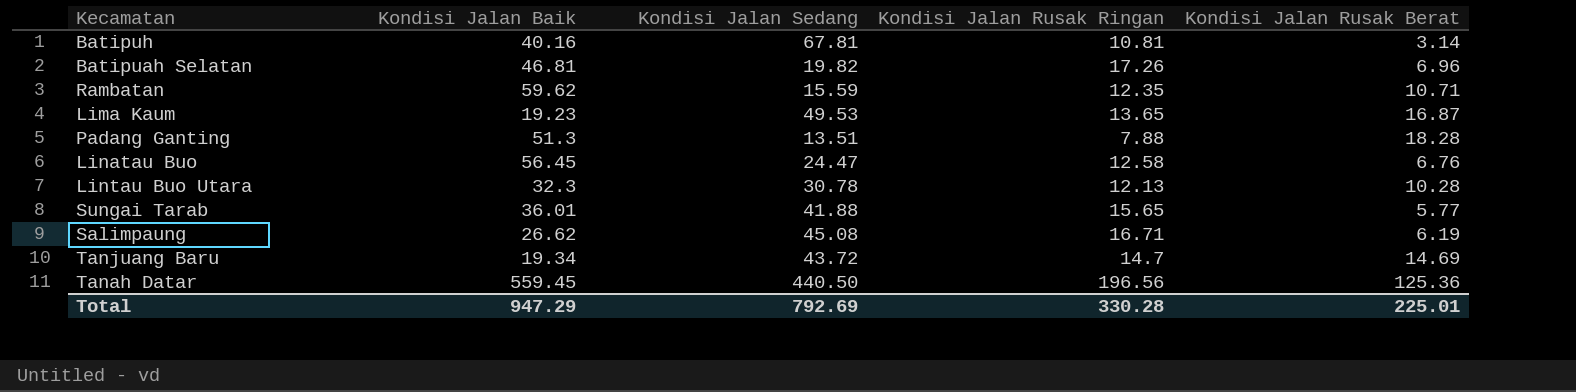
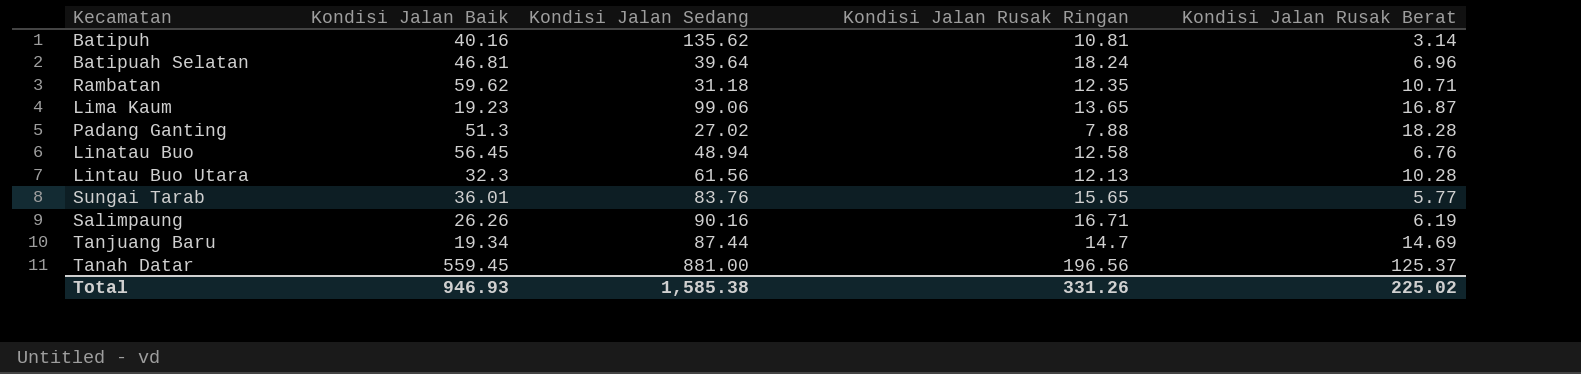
Batipuh | Kondisi Jalan Sedang: 67.81 -> 135.62
Batipuah Selatan | Kondisi Jalan Sedang: 19.82 -> 39.64
Batipuah Selatan | Kondisi Jalan Rusak Ringan: 17.26 -> 18.24
Rambatan | Kondisi Jalan Sedang: 15.59 -> 31.18
Lima Kaum | Kondisi Jalan Sedang: 49.53 -> 99.06
Padang Ganting | Kondisi Jalan Sedang: 13.51 -> 27.02
Linatau Buo | Kondisi Jalan Sedang: 24.47 -> 48.94
Lintau Buo Utara | Kondisi Jalan Sedang: 30.78 -> 61.56
Sungai Tarab | Kondisi Jalan Sedang: 41.88 -> 83.76
Salimpaung | Kondisi Jalan Baik: 26.62 -> 26.26
Salimpaung | Kondisi Jalan Sedang: 45.08 -> 90.16
Tanjuang Baru | Kondisi Jalan Sedang: 43.72 -> 87.44
Tanah Datar | Kondisi Jalan Sedang: 440.50 -> 881.00
Tanah Datar | Kondisi Jalan Rusak Berat: 125.36 -> 125.37
Total | Kondisi Jalan Baik: 947.29 -> 946.93
Total | Kondisi Jalan Sedang: 792.69 -> 1,585.38
Total | Kondisi Jalan Rusak Ringan: 330.28 -> 331.26
Total | Kondisi Jalan Rusak Berat: 225.01 -> 225.02

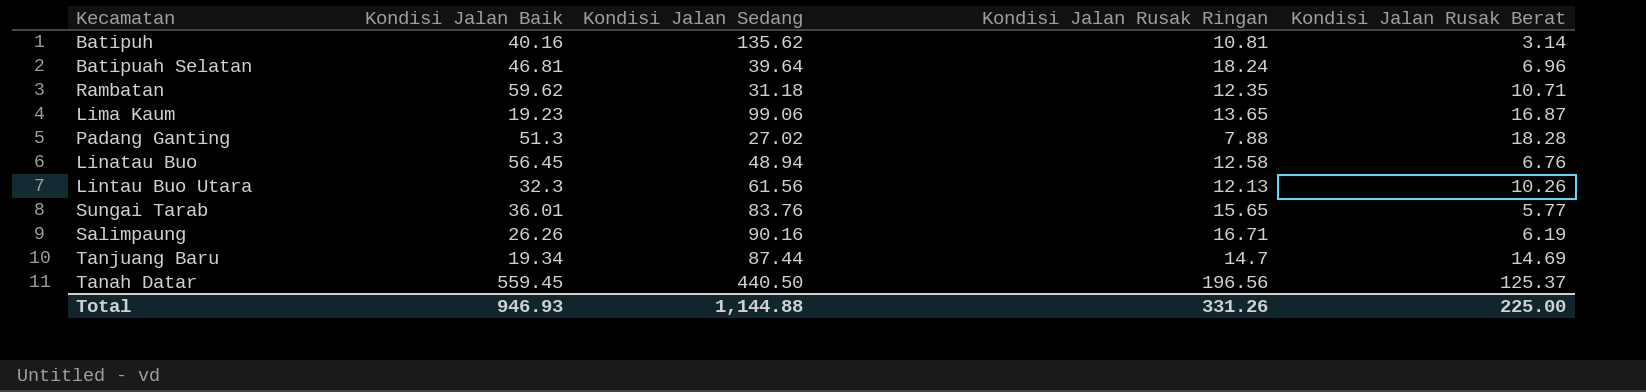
Lintau Buo Utara | Kondisi Jalan Rusak Berat: 10.28 -> 10.26
Tanah Datar | Kondisi Jalan Sedang: 881.00 -> 440.50
Total | Kondisi Jalan Sedang: 1,585.38 -> 1,144.88
Total | Kondisi Jalan Rusak Berat: 225.02 -> 225.00

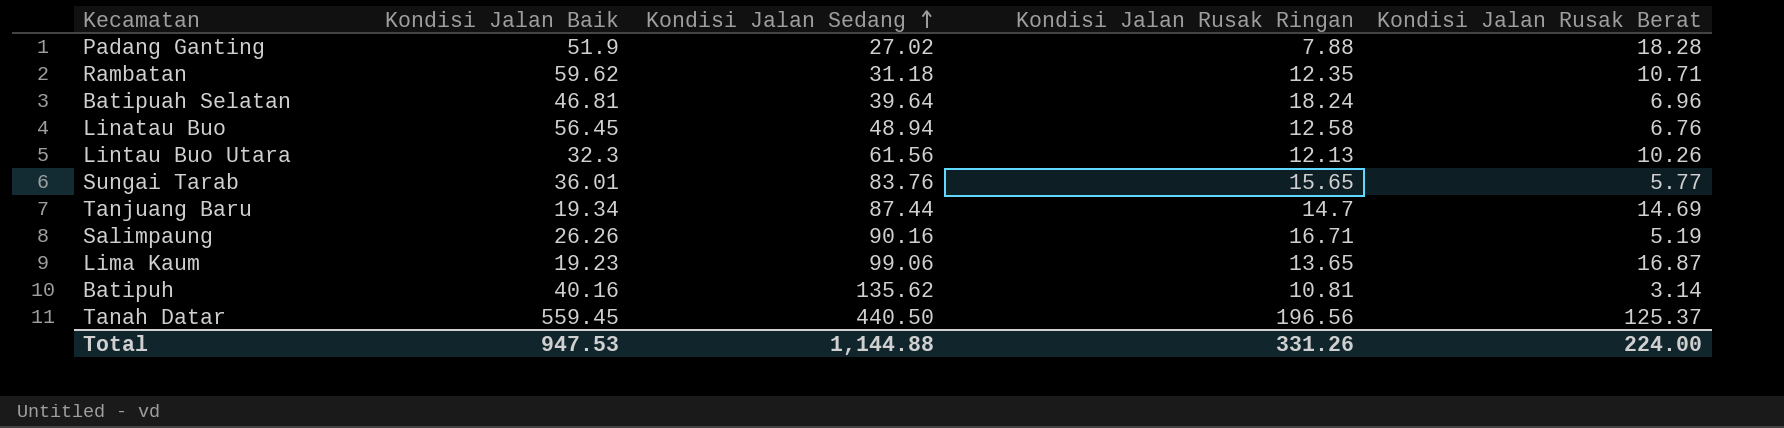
row order: none -> Kondisi Jalan Sedang ascending
Padang Ganting | Kondisi Jalan Baik: 51.3 -> 51.9
Salimpaung | Kondisi Jalan Rusak Berat: 6.19 -> 5.19
Total | Kondisi Jalan Baik: 946.93 -> 947.53
Total | Kondisi Jalan Rusak Berat: 225.00 -> 224.00

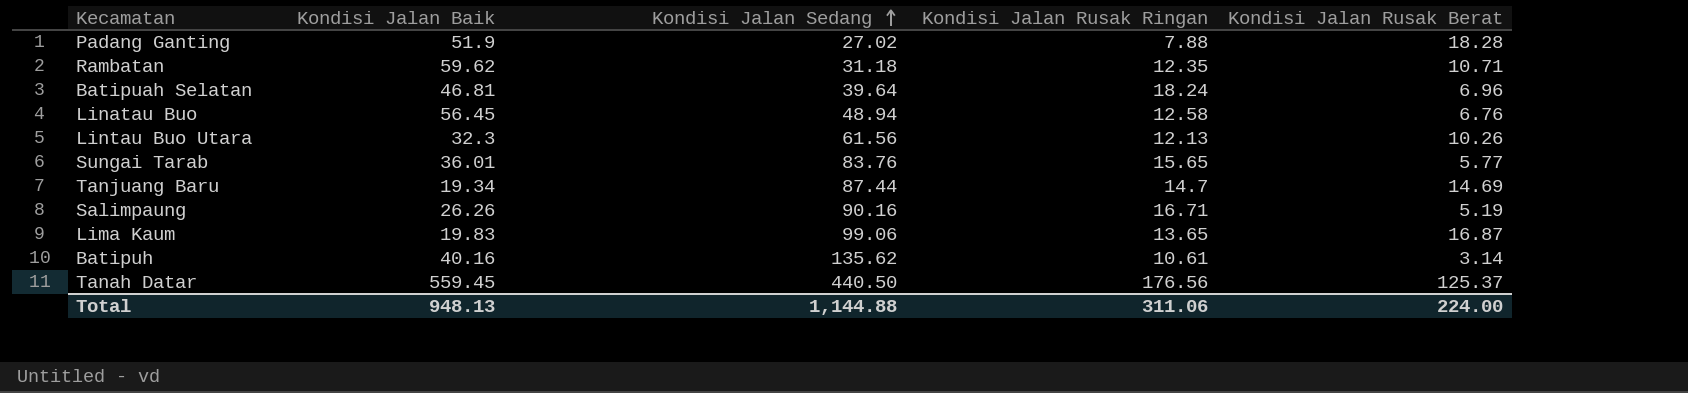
Lima Kaum | Kondisi Jalan Baik: 19.23 -> 19.83
Batipuh | Kondisi Jalan Rusak Ringan: 10.81 -> 10.61
Tanah Datar | Kondisi Jalan Rusak Ringan: 196.56 -> 176.56
Total | Kondisi Jalan Baik: 947.53 -> 948.13
Total | Kondisi Jalan Rusak Ringan: 331.26 -> 311.06

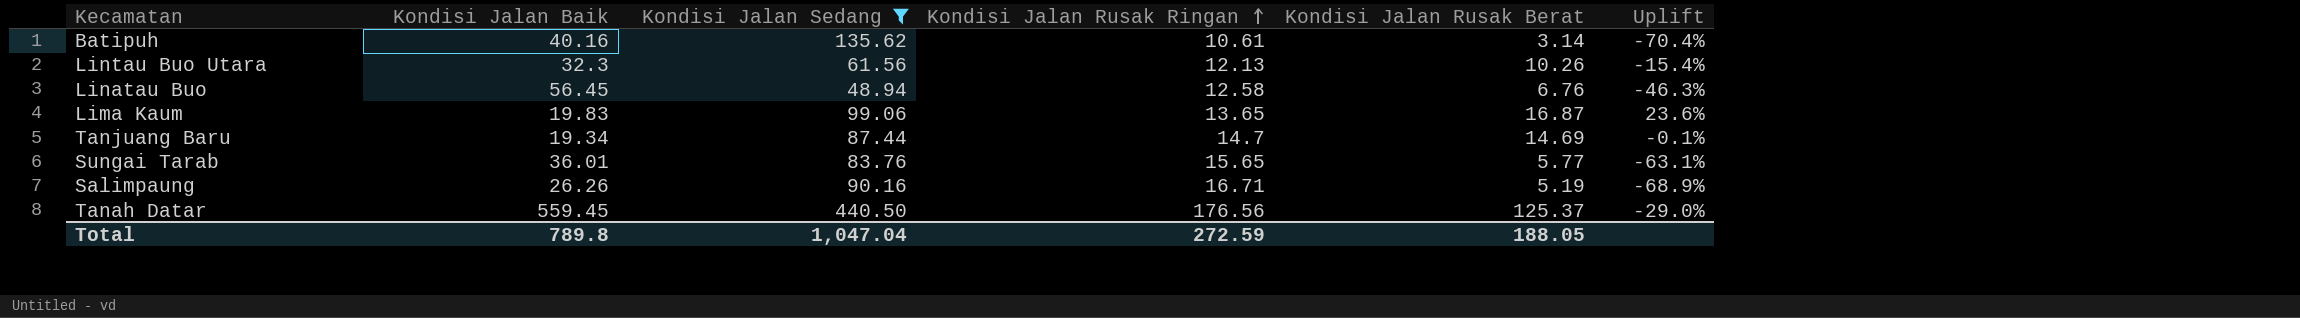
filter: none -> Kondisi Jalan Sedang >= 48.94
row order: Kondisi Jalan Sedang ascending -> Kondisi Jalan Rusak Ringan ascending
column Uplift | formula: none -> ([Kondisi Jalan Rusak Berat] - [Kondisi Jalan Rusak Ringan]) / [Kondisi Jalan Rusak Ringan]
Total | Kondisi Jalan Baik: 948.13 -> 789.8
Total | Kondisi Jalan Sedang: 1,144.88 -> 1,047.04
Total | Kondisi Jalan Rusak Ringan: 311.06 -> 272.59
Total | Kondisi Jalan Rusak Berat: 224.00 -> 188.05

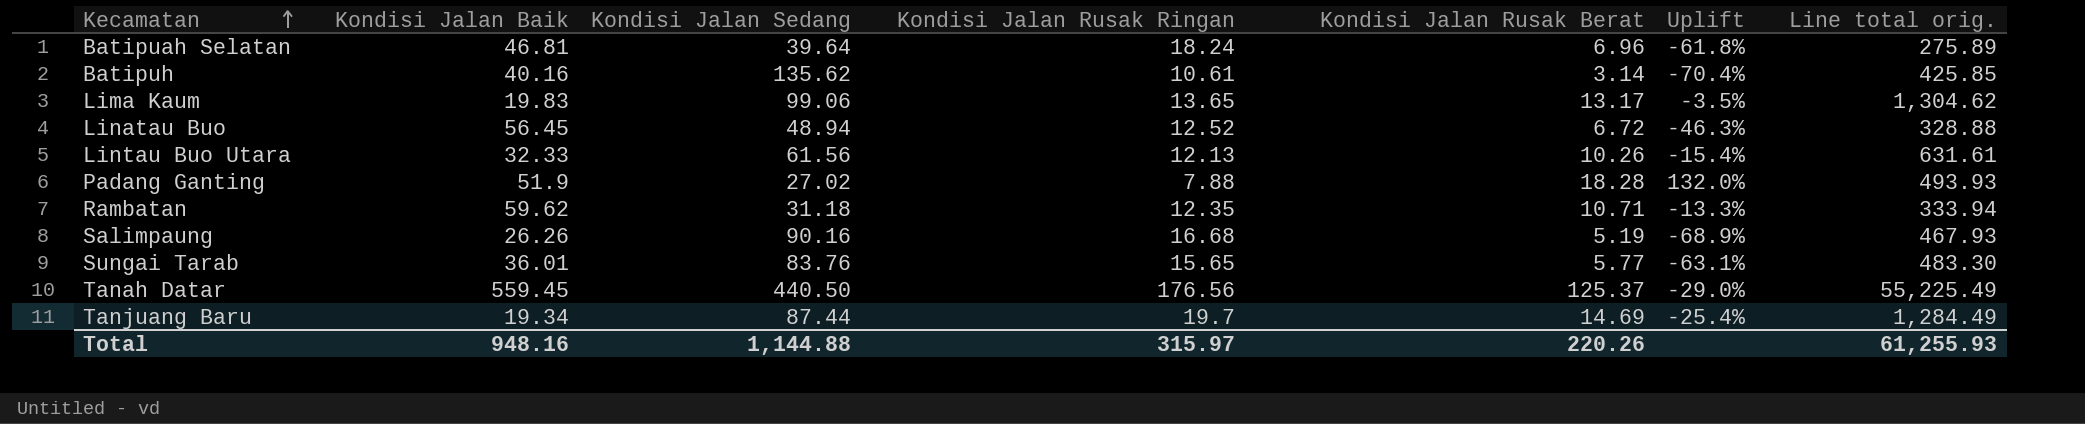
filter: Kondisi Jalan Sedang >= 48.94 -> none
row order: Kondisi Jalan Rusak Ringan ascending -> Kecamatan ascending
column Line total orig. | formula: none -> [Kondisi Jalan Sedang] * [Kondisi Jalan Rusak Berat]
Lima Kaum | Kondisi Jalan Rusak Berat: 16.87 -> 13.17
Lima Kaum | Uplift: 23.6% -> -3.5%
Linatau Buo | Kondisi Jalan Rusak Ringan: 12.58 -> 12.52
Linatau Buo | Kondisi Jalan Rusak Berat: 6.76 -> 6.72
Lintau Buo Utara | Kondisi Jalan Baik: 32.3 -> 32.33
Salimpaung | Kondisi Jalan Rusak Ringan: 16.71 -> 16.68
Tanjuang Baru | Kondisi Jalan Rusak Ringan: 14.7 -> 19.7
Tanjuang Baru | Uplift: -0.1% -> -25.4%
Total | Kondisi Jalan Baik: 789.8 -> 948.16
Total | Kondisi Jalan Sedang: 1,047.04 -> 1,144.88
Total | Kondisi Jalan Rusak Ringan: 272.59 -> 315.97
Total | Kondisi Jalan Rusak Berat: 188.05 -> 220.26

